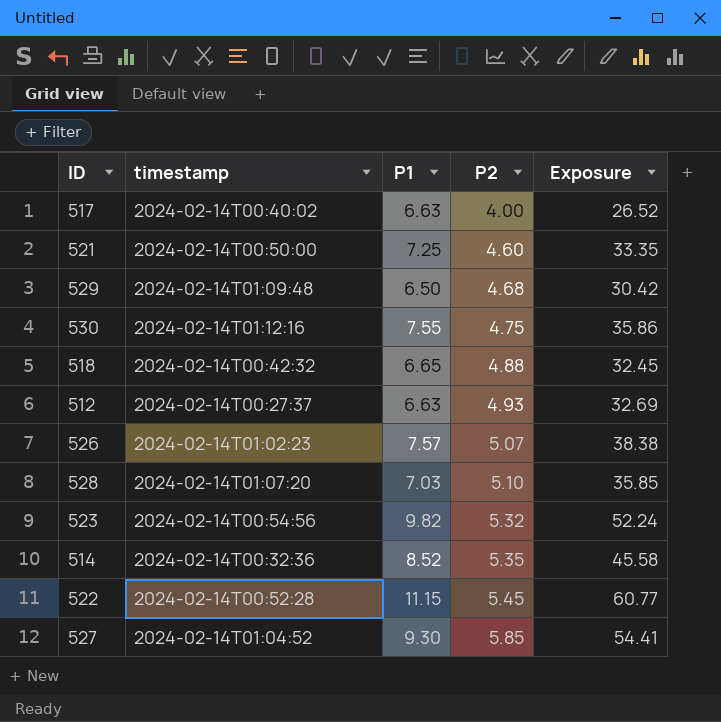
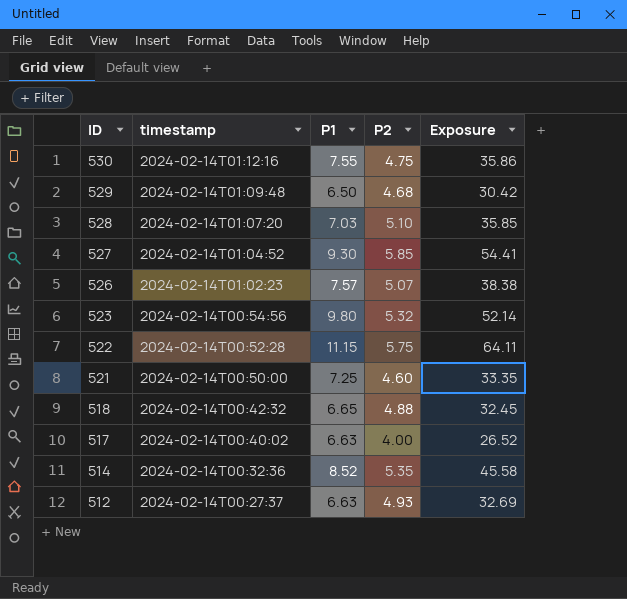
row order: P2 ascending -> ID descending
523 | P1: 9.82 -> 9.80
523 | Exposure: 52.24 -> 52.14
522 | P2: 5.45 -> 5.75
522 | Exposure: 60.77 -> 64.11

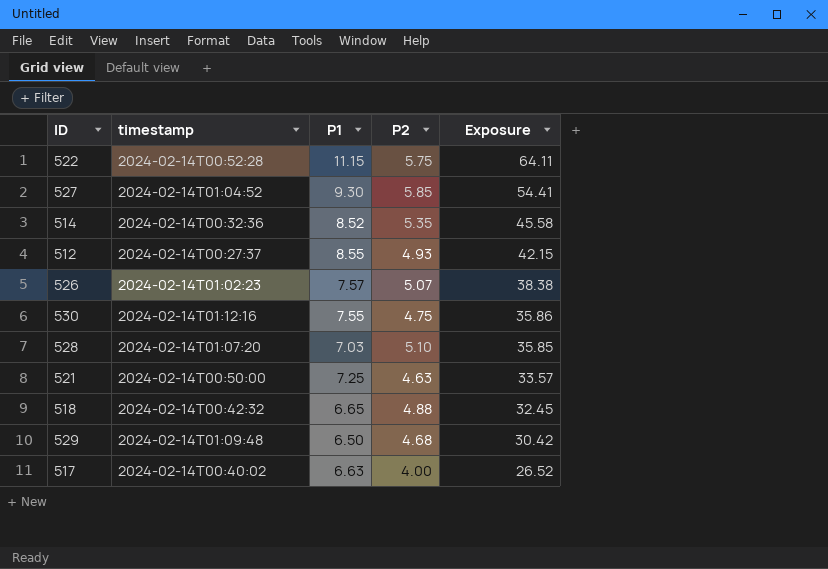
row order: ID descending -> Exposure descending
row 523: 2024-02-14T00:54:56 | 9.80 | 5.32 | 52.14 -> none
512 | P1: 6.63 -> 8.55
512 | Exposure: 32.69 -> 42.15
521 | P2: 4.60 -> 4.63
521 | Exposure: 33.35 -> 33.57

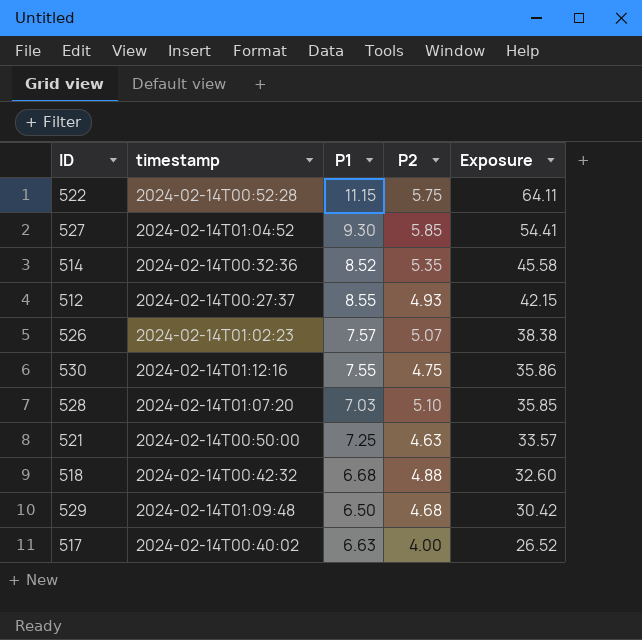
518 | P1: 6.65 -> 6.68
518 | Exposure: 32.45 -> 32.60

